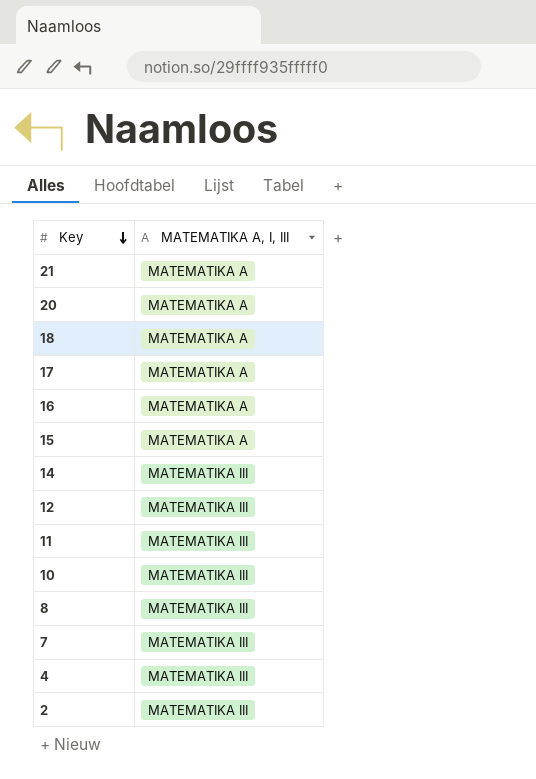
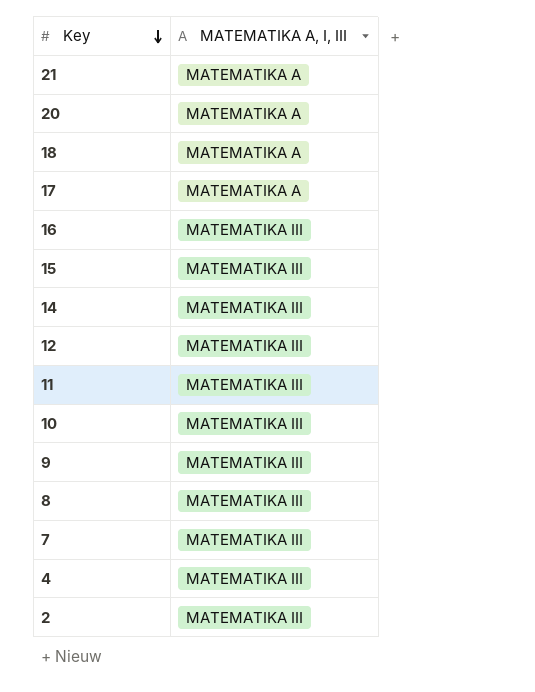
16 | MATEMATIKA A, I, III: MATEMATIKA A -> MATEMATIKA III
15 | MATEMATIKA A, I, III: MATEMATIKA A -> MATEMATIKA III
row 9: none -> MATEMATIKA III

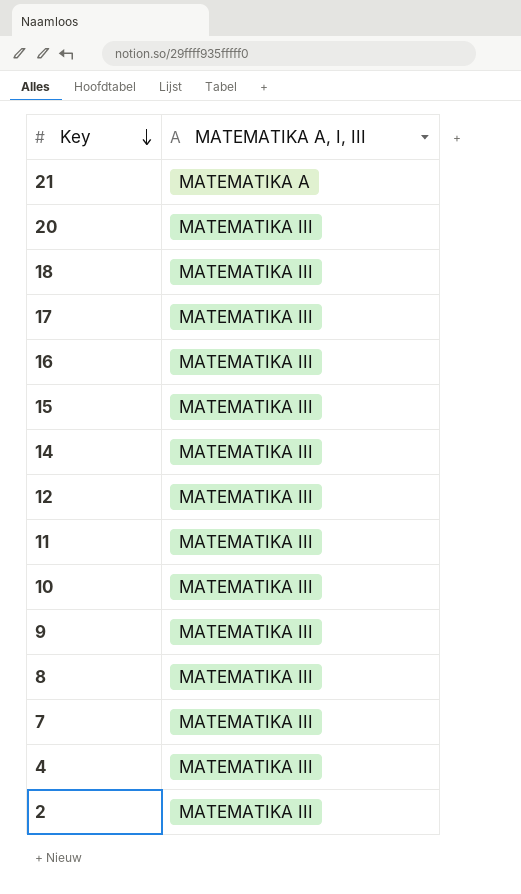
20 | MATEMATIKA A, I, III: MATEMATIKA A -> MATEMATIKA III
18 | MATEMATIKA A, I, III: MATEMATIKA A -> MATEMATIKA III
17 | MATEMATIKA A, I, III: MATEMATIKA A -> MATEMATIKA III

